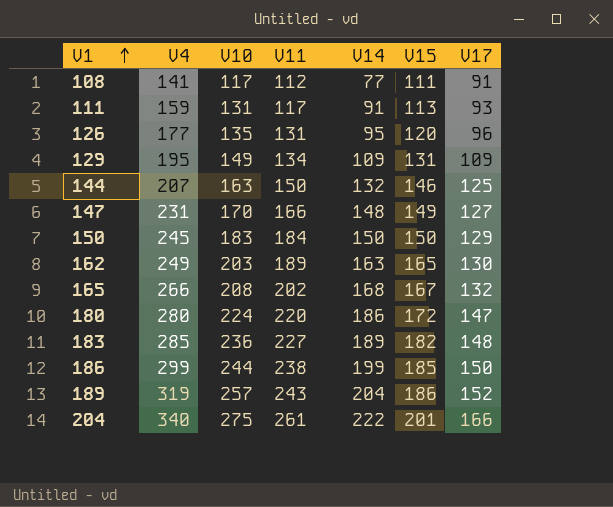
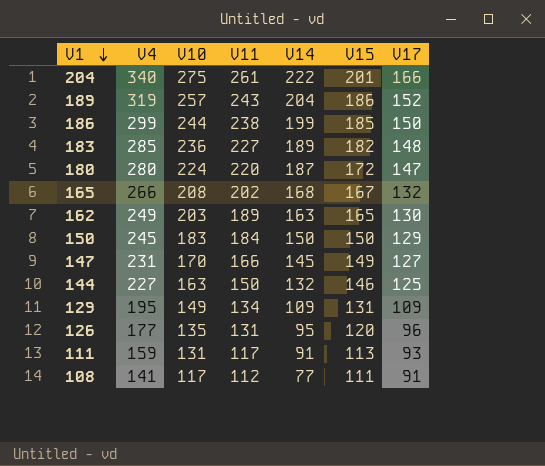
row order: V1 ascending -> V1 descending
180 | V14: 186 -> 187
147 | V14: 148 -> 145
144 | V4: 207 -> 227

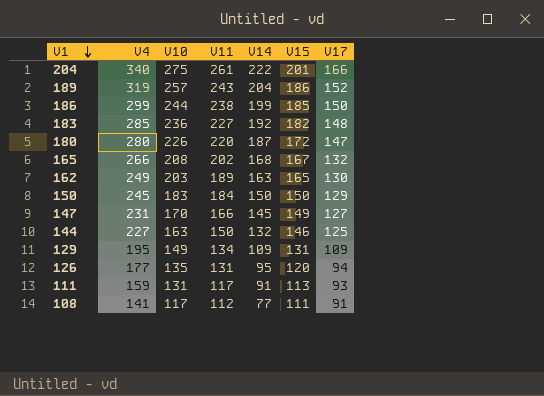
183 | V14: 189 -> 192
180 | V10: 224 -> 226
126 | V17: 96 -> 94

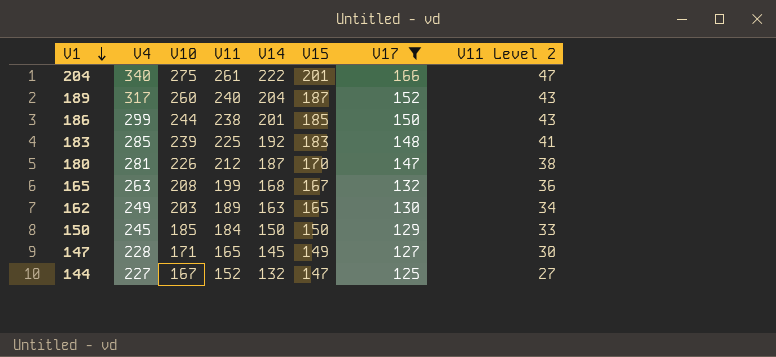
filter: none -> V17 >= 125
column V11 Level 2 | formula: none -> [V11] * 0.18
189 | V4: 319 -> 317
189 | V10: 257 -> 260
189 | V11: 243 -> 240
189 | V15: 186 -> 187
186 | V14: 199 -> 201
183 | V10: 236 -> 239
183 | V11: 227 -> 225
183 | V15: 182 -> 183
180 | V4: 280 -> 281
180 | V11: 220 -> 212
180 | V15: 172 -> 170
165 | V4: 266 -> 263
165 | V11: 202 -> 199
150 | V10: 183 -> 185
147 | V4: 231 -> 228
147 | V10: 170 -> 171
147 | V11: 166 -> 165
144 | V10: 163 -> 167
144 | V11: 150 -> 152
144 | V15: 146 -> 147

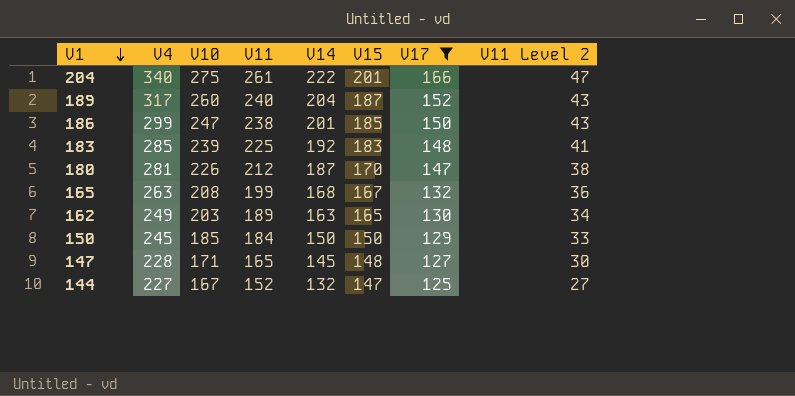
186 | V10: 244 -> 247
147 | V15: 149 -> 148

